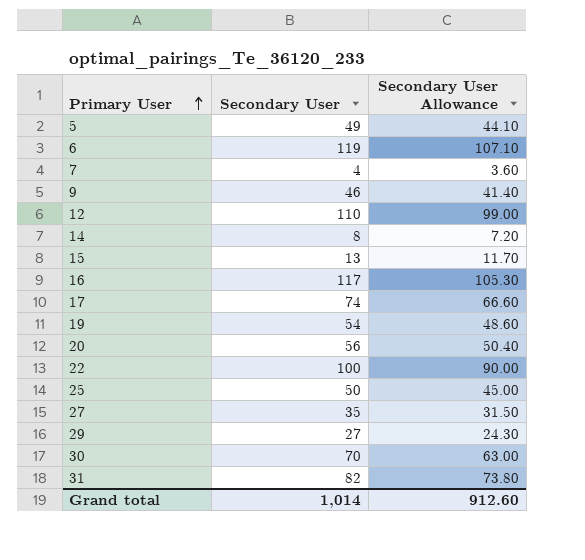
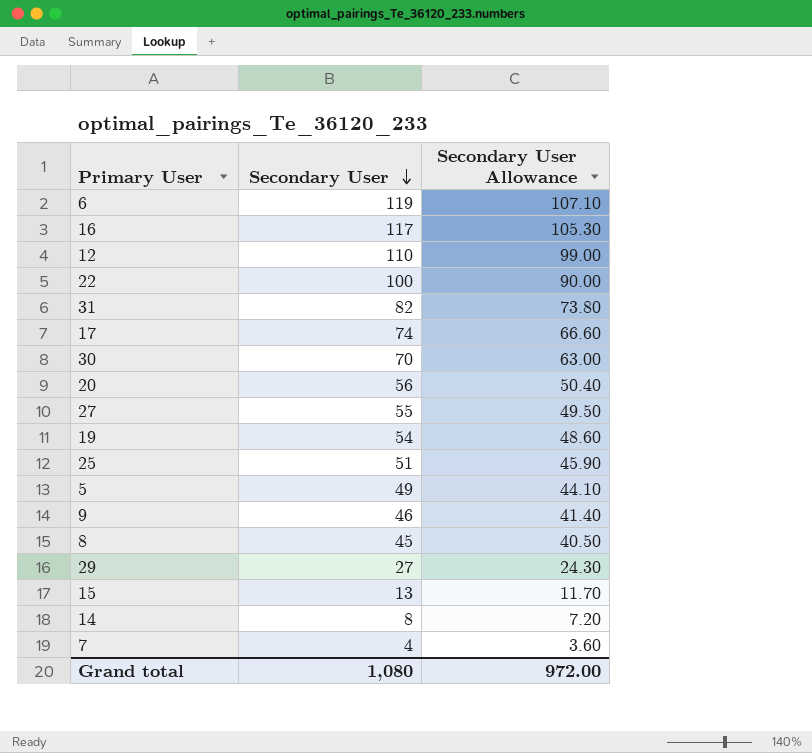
row order: Primary User ascending -> Secondary User descending
27 | Secondary User: 35 -> 55
27 | Secondary User Allowance: 31.50 -> 49.50
25 | Secondary User: 50 -> 51
25 | Secondary User Allowance: 45.00 -> 45.90
row 8: none -> 45 | 40.50
Grand total | Secondary User: 1,014 -> 1,080
Grand total | Secondary User Allowance: 912.60 -> 972.00

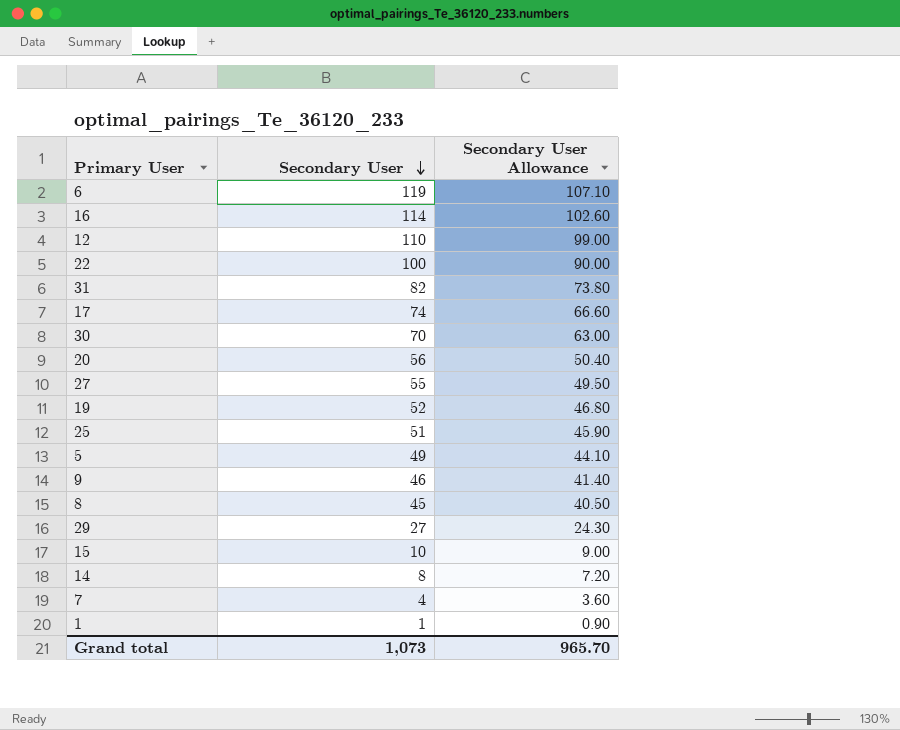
16 | Secondary User: 117 -> 114
16 | Secondary User Allowance: 105.30 -> 102.60
19 | Secondary User: 54 -> 52
19 | Secondary User Allowance: 48.60 -> 46.80
15 | Secondary User: 13 -> 10
15 | Secondary User Allowance: 11.70 -> 9.00
row 1: none -> 1 | 0.90
Grand total | Secondary User: 1,080 -> 1,073
Grand total | Secondary User Allowance: 972.00 -> 965.70

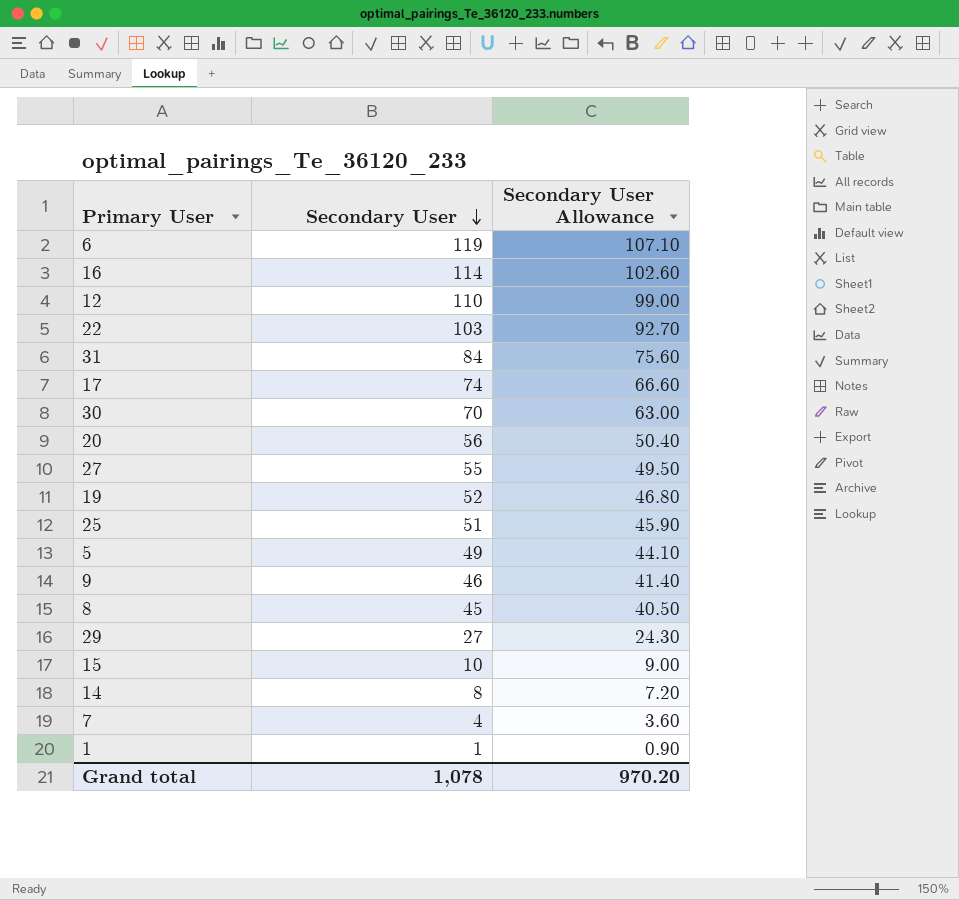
22 | Secondary User: 100 -> 103
22 | Secondary User Allowance: 90.00 -> 92.70
31 | Secondary User: 82 -> 84
31 | Secondary User Allowance: 73.80 -> 75.60
Grand total | Secondary User: 1,073 -> 1,078
Grand total | Secondary User Allowance: 965.70 -> 970.20

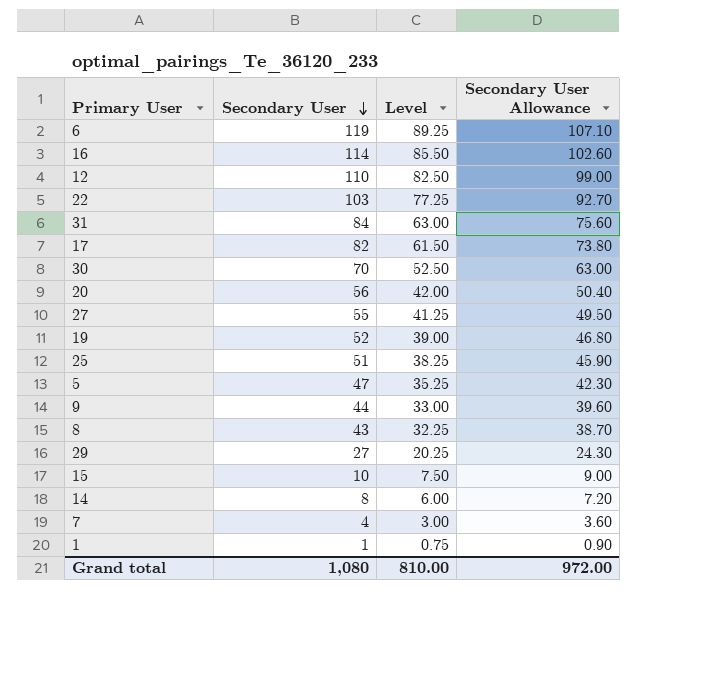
column Level | formula: none -> [Secondary User] * 0.75
17 | Secondary User: 74 -> 82
17 | Secondary User Allowance: 66.60 -> 73.80
5 | Secondary User: 49 -> 47
5 | Secondary User Allowance: 44.10 -> 42.30
9 | Secondary User: 46 -> 44
9 | Secondary User Allowance: 41.40 -> 39.60
8 | Secondary User: 45 -> 43
8 | Secondary User Allowance: 40.50 -> 38.70
Grand total | Secondary User: 1,078 -> 1,080
Grand total | Secondary User Allowance: 970.20 -> 972.00

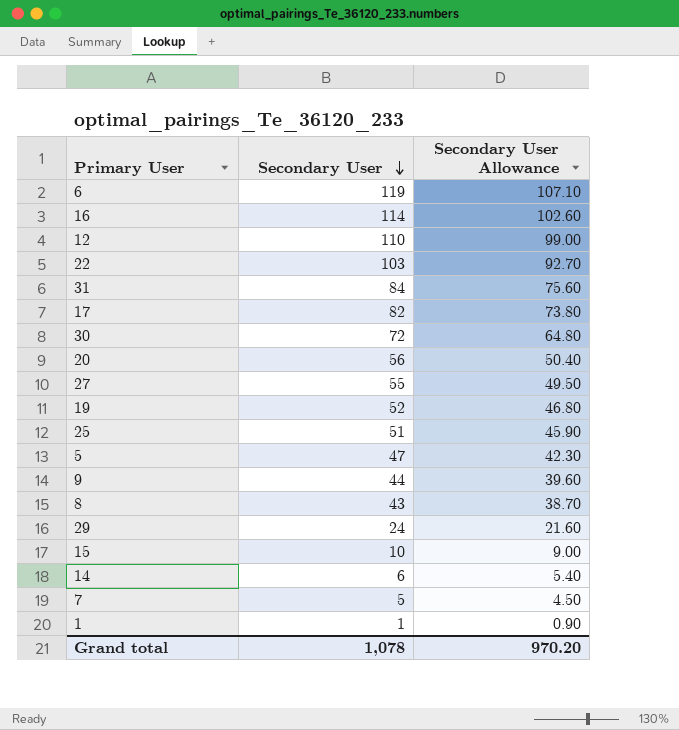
column Level | formula: [Secondary User] * 0.75 -> none
30 | Secondary User: 70 -> 72
30 | Secondary User Allowance: 63.00 -> 64.80
29 | Secondary User: 27 -> 24
29 | Secondary User Allowance: 24.30 -> 21.60
14 | Secondary User: 8 -> 6
14 | Secondary User Allowance: 7.20 -> 5.40
7 | Secondary User: 4 -> 5
7 | Secondary User Allowance: 3.60 -> 4.50
Grand total | Secondary User: 1,080 -> 1,078
Grand total | Secondary User Allowance: 972.00 -> 970.20

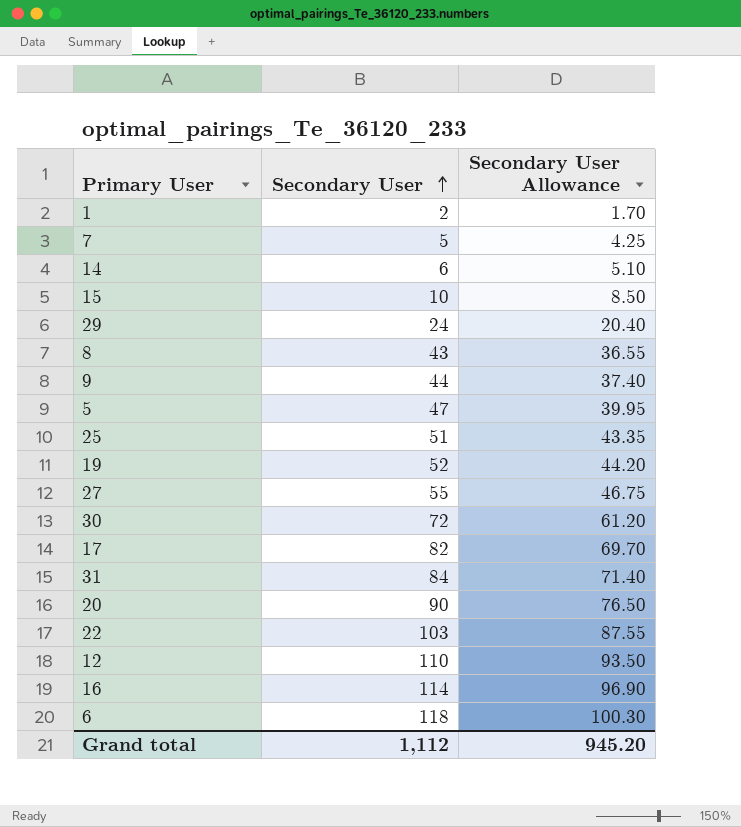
row order: Secondary User descending -> Secondary User ascending
column Secondary User Allowance | formula: [Secondary User] * 0.9 -> [Secondary User] * 0.85
1 | Secondary User: 1 -> 2
20 | Secondary User: 56 -> 90
6 | Secondary User: 119 -> 118
Grand total | Secondary User: 1,078 -> 1,112
Grand total | Secondary User Allowance: 970.20 -> 945.20

